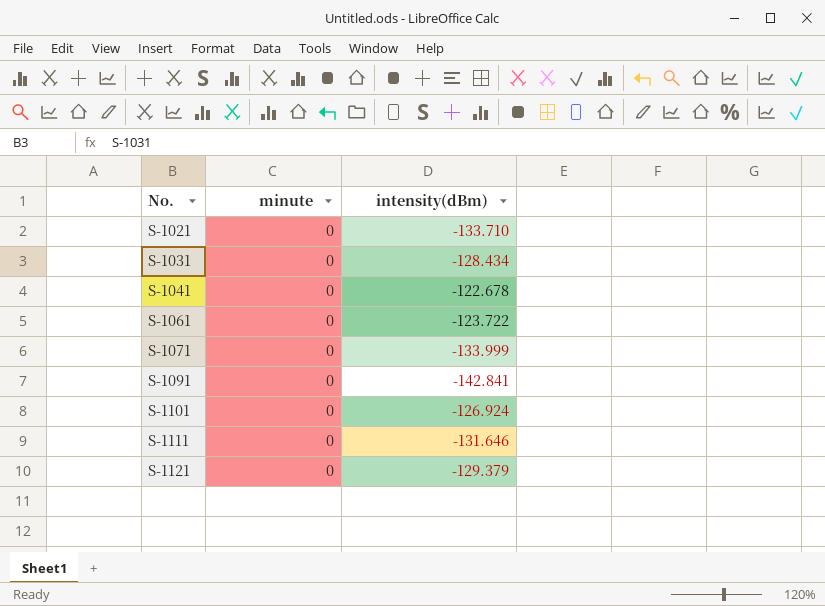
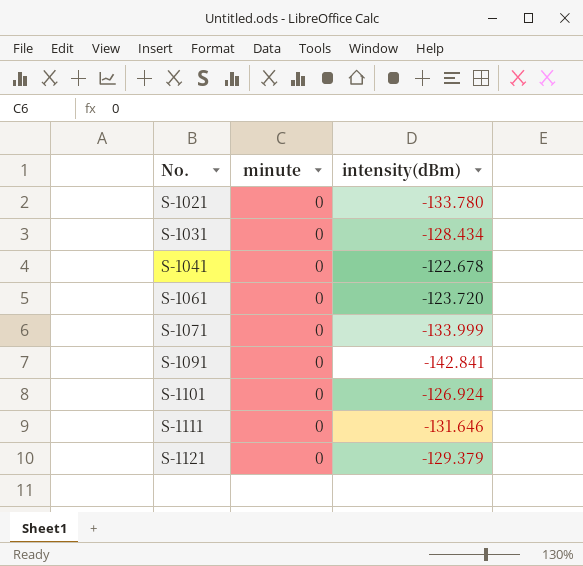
S-1021 | intensity(dBm): -133.710 -> -133.780
S-1061 | intensity(dBm): -123.722 -> -123.720

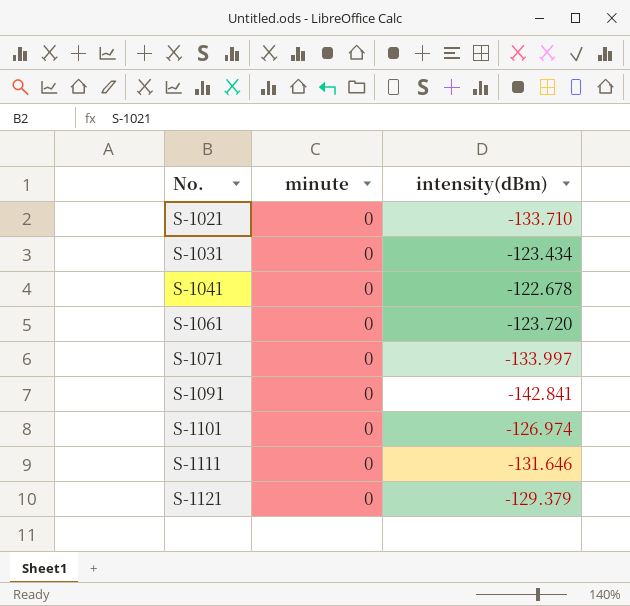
S-1021 | intensity(dBm): -133.780 -> -133.710
S-1031 | intensity(dBm): -128.434 -> -123.434
S-1071 | intensity(dBm): -133.999 -> -133.997
S-1101 | intensity(dBm): -126.924 -> -126.974

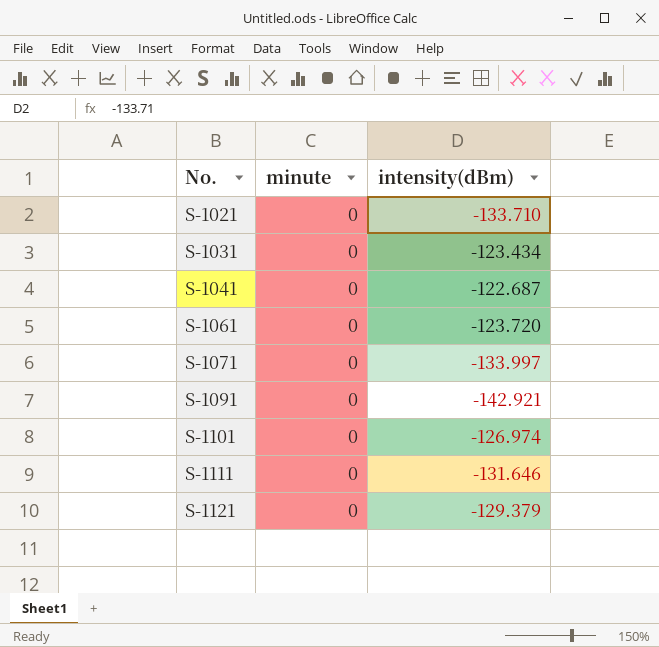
S-1041 | intensity(dBm): -122.678 -> -122.687
S-1091 | intensity(dBm): -142.841 -> -142.921

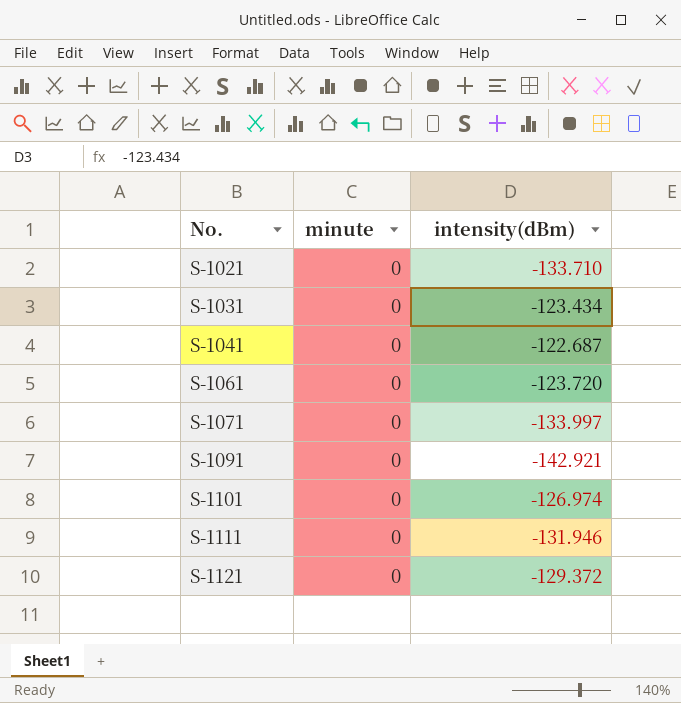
S-1111 | intensity(dBm): -131.646 -> -131.946
S-1121 | intensity(dBm): -129.379 -> -129.372

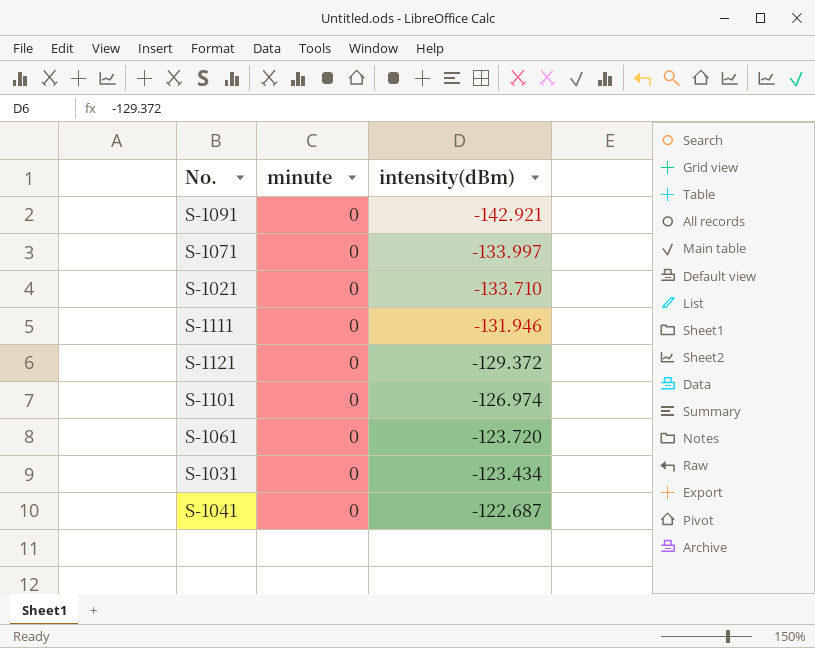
row order: No. ascending -> intensity(dBm) ascending

